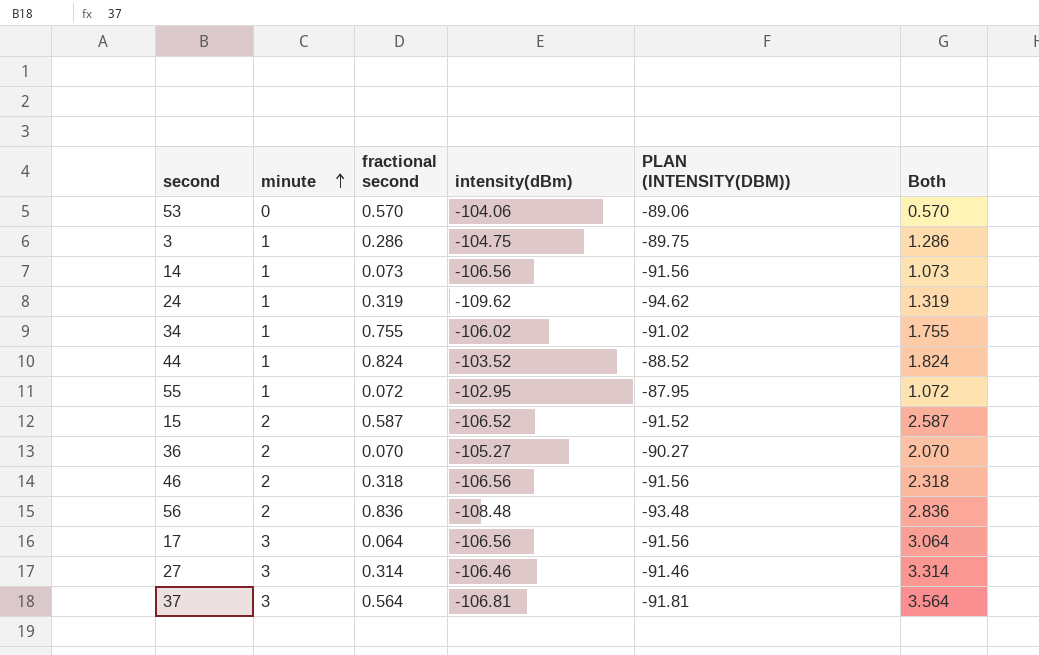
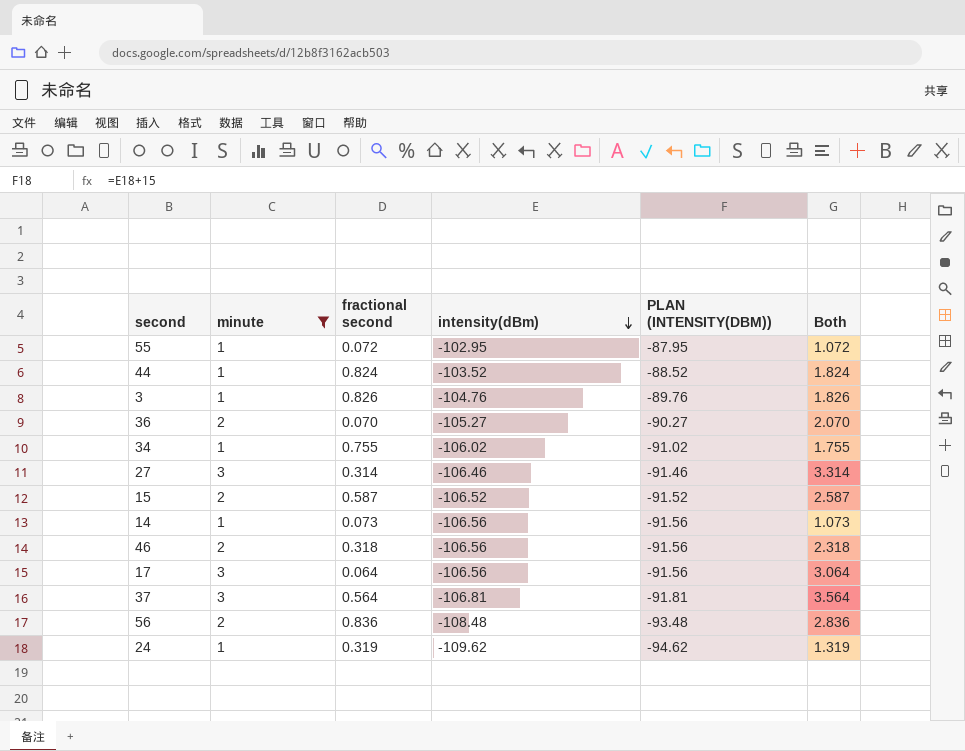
filter: none -> minute != 0
row order: minute ascending -> intensity(dBm) descending
3 | fractional second: 0.286 -> 0.826
3 | intensity(dBm): -104.75 -> -104.76
3 | PLAN (INTENSITY(DBM)): -89.75 -> -89.76
3 | Both: 1.286 -> 1.826

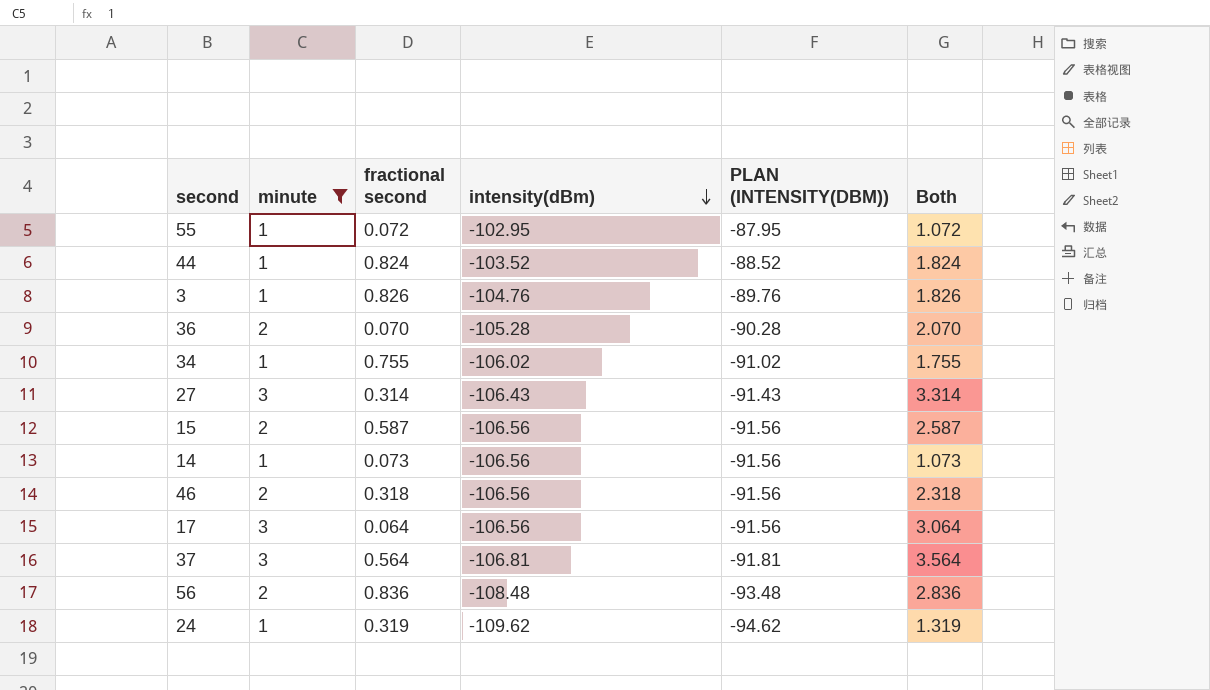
36 | intensity(dBm): -105.27 -> -105.28
36 | PLAN (INTENSITY(DBM)): -90.27 -> -90.28
27 | intensity(dBm): -106.46 -> -106.43
27 | PLAN (INTENSITY(DBM)): -91.46 -> -91.43
15 | intensity(dBm): -106.52 -> -106.56
15 | PLAN (INTENSITY(DBM)): -91.52 -> -91.56

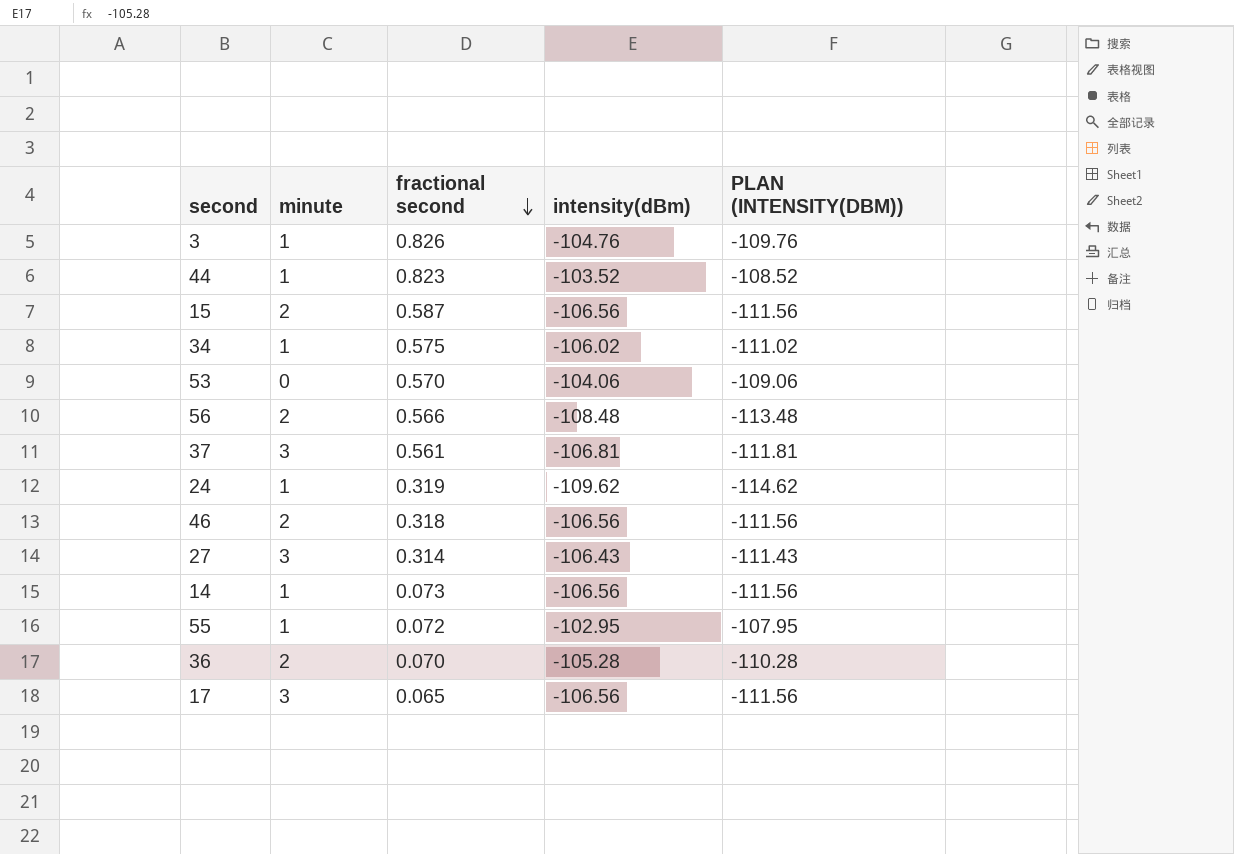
filter: minute != 0 -> none
row order: intensity(dBm) descending -> fractional second descending
column Both | formula: [minute] + [fractional second] -> none
column PLAN (INTENSITY(DBM)) | formula: [intensity(dBm)] + 15 -> [intensity(dBm)] - 5
44 | fractional second: 0.824 -> 0.823
34 | fractional second: 0.755 -> 0.575
56 | fractional second: 0.836 -> 0.566
37 | fractional second: 0.564 -> 0.561
17 | fractional second: 0.064 -> 0.065

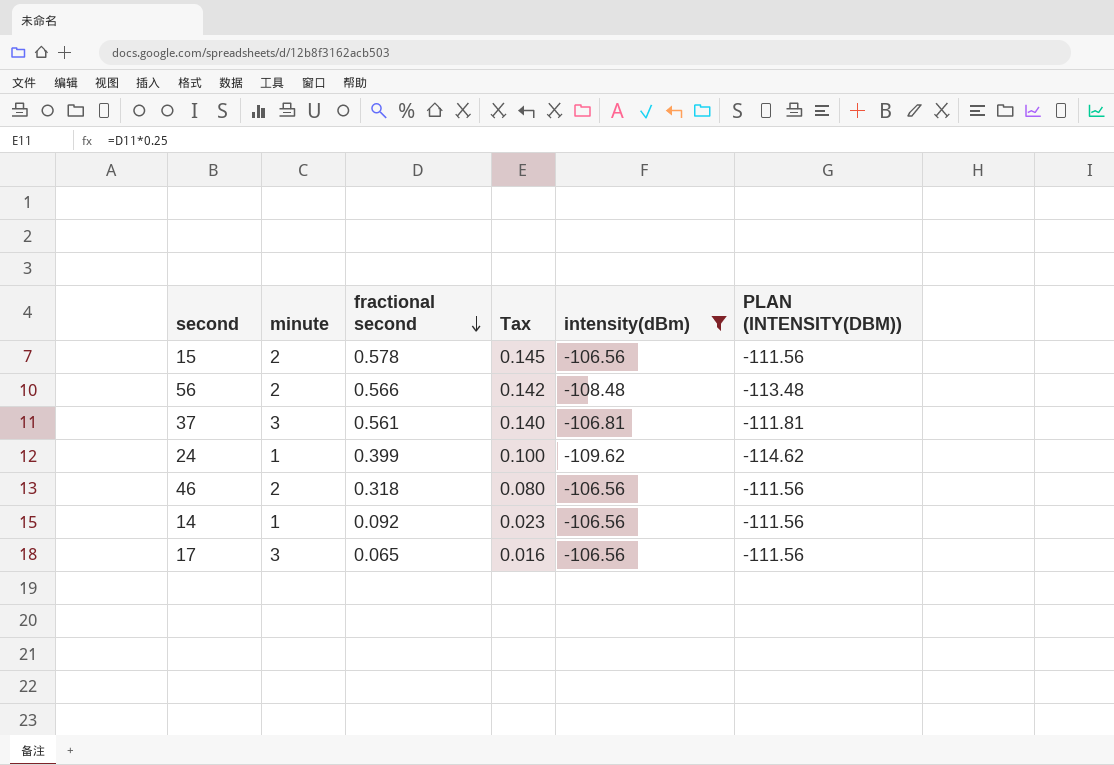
filter: none -> intensity(dBm) <= -106.56
column Tax | formula: none -> [fractional second] * 0.25
15 | fractional second: 0.587 -> 0.578
24 | fractional second: 0.319 -> 0.399
14 | fractional second: 0.073 -> 0.092

